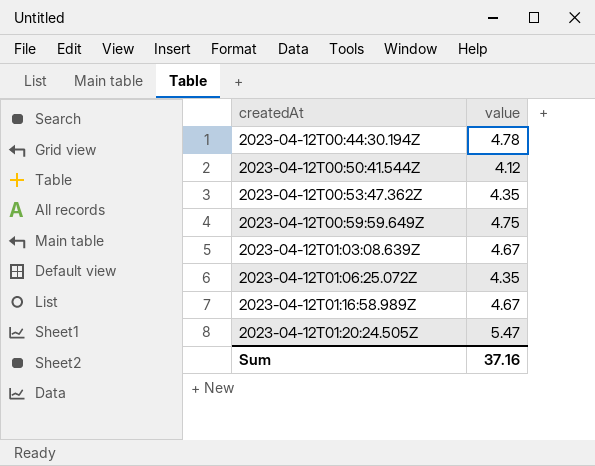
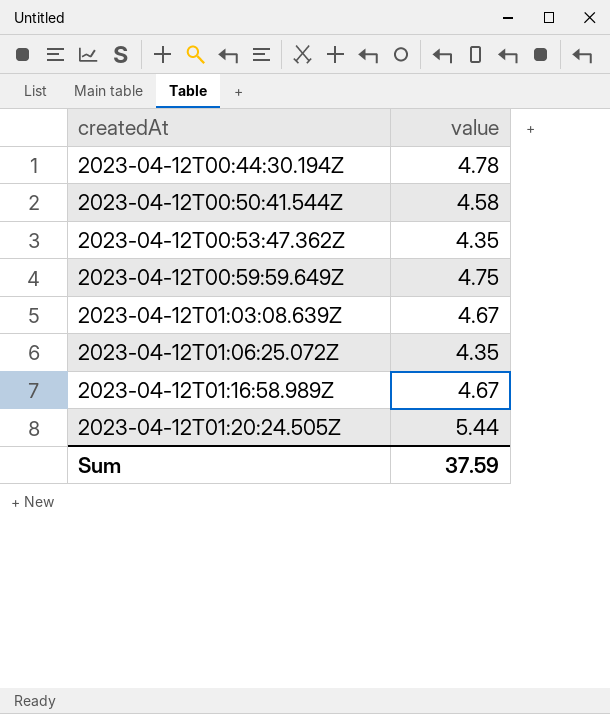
2023-04-12T00:50:41.544Z | value: 4.12 -> 4.58
2023-04-12T01:20:24.505Z | value: 5.47 -> 5.44
Sum | value: 37.16 -> 37.59

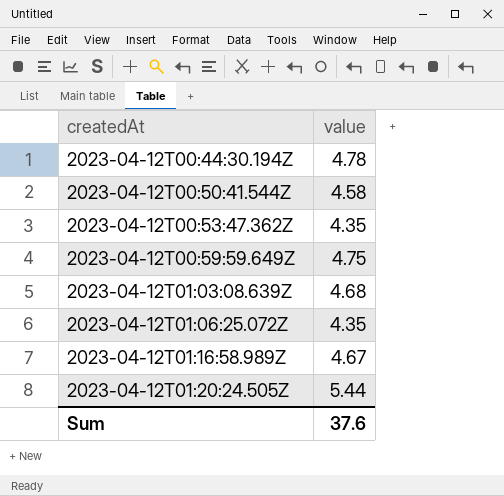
2023-04-12T01:03:08.639Z | value: 4.67 -> 4.68
Sum | value: 37.59 -> 37.6

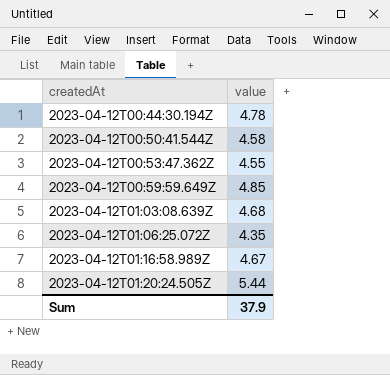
2023-04-12T00:53:47.362Z | value: 4.35 -> 4.55
2023-04-12T00:59:59.649Z | value: 4.75 -> 4.85
Sum | value: 37.6 -> 37.9

